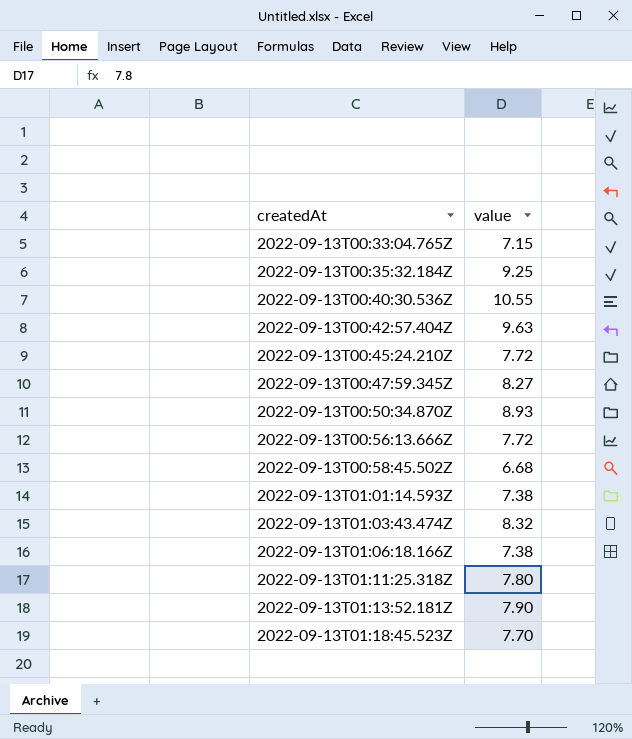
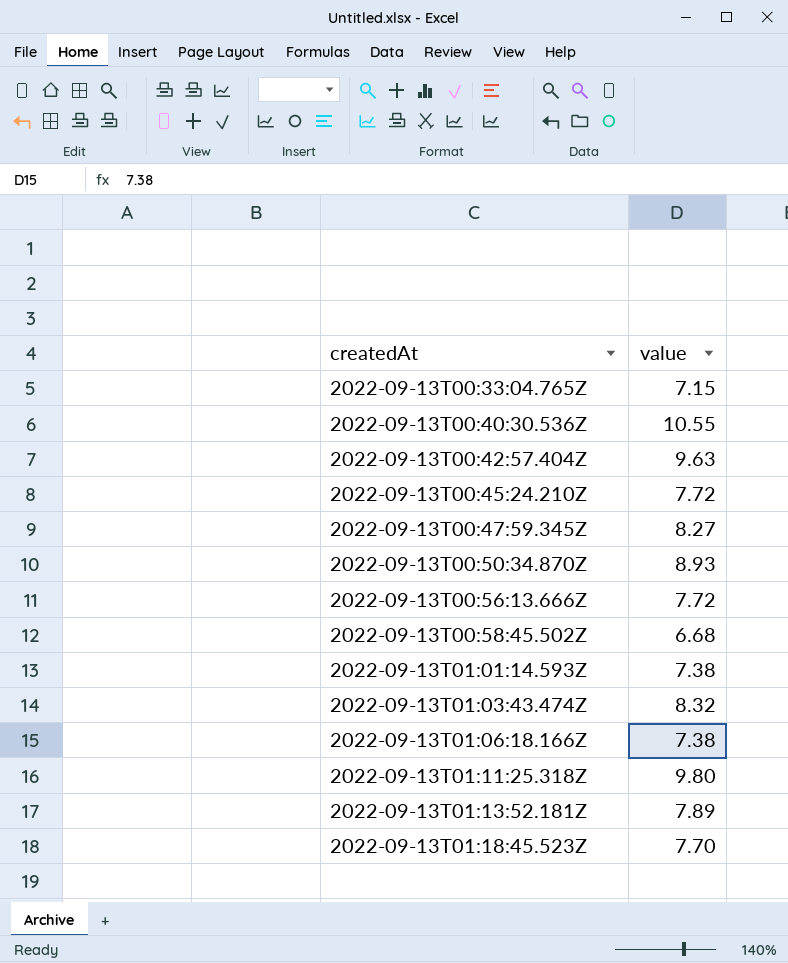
row 2022-09-13T00:35:32.184Z: 9.25 -> none
2022-09-13T01:11:25.318Z | value: 7.80 -> 9.80
2022-09-13T01:13:52.181Z | value: 7.90 -> 7.89

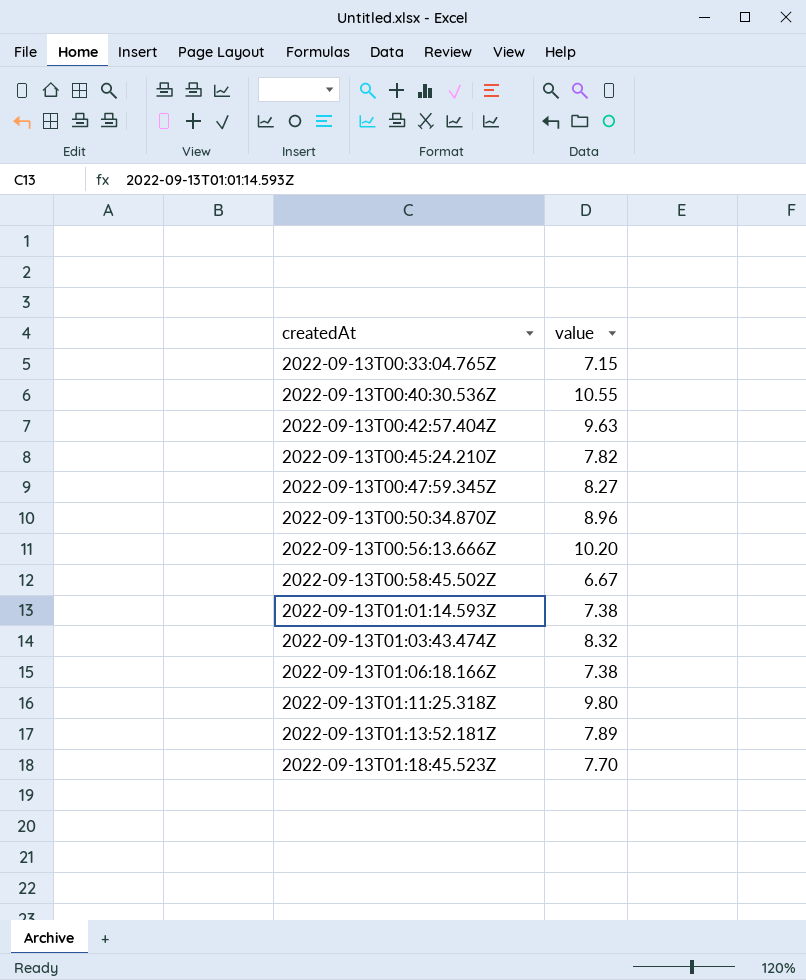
2022-09-13T00:45:24.210Z | value: 7.72 -> 7.82
2022-09-13T00:50:34.870Z | value: 8.93 -> 8.96
2022-09-13T00:56:13.666Z | value: 7.72 -> 10.20
2022-09-13T00:58:45.502Z | value: 6.68 -> 6.67

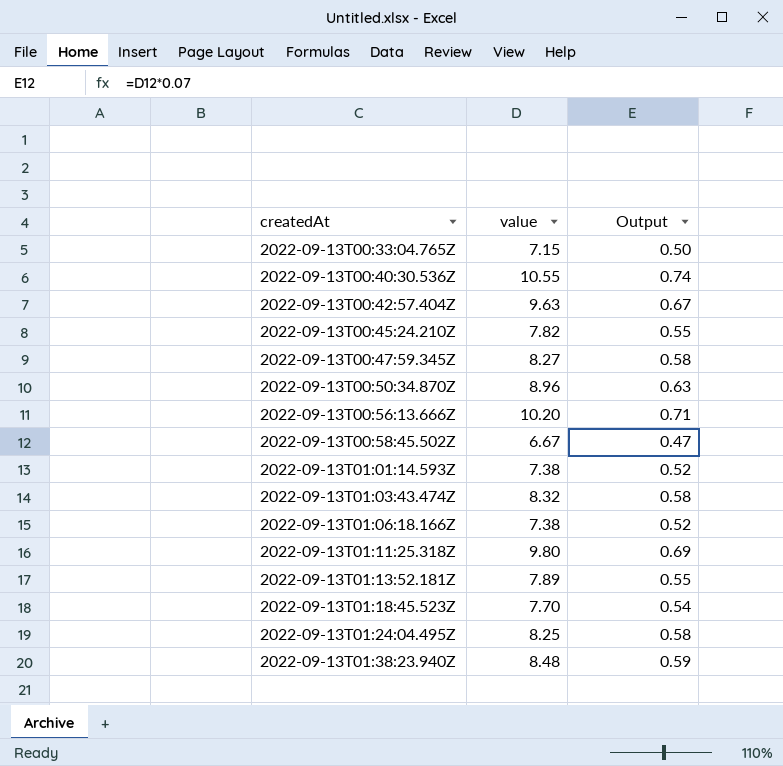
column Output | formula: none -> [value] * 0.07
row 2022-09-13T01:24:04.495Z: none -> 8.25 | 0.58
row 2022-09-13T01:38:23.940Z: none -> 8.48 | 0.59

